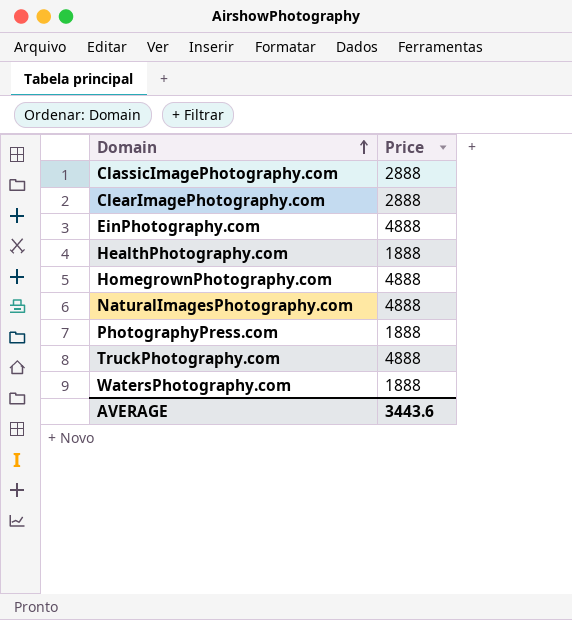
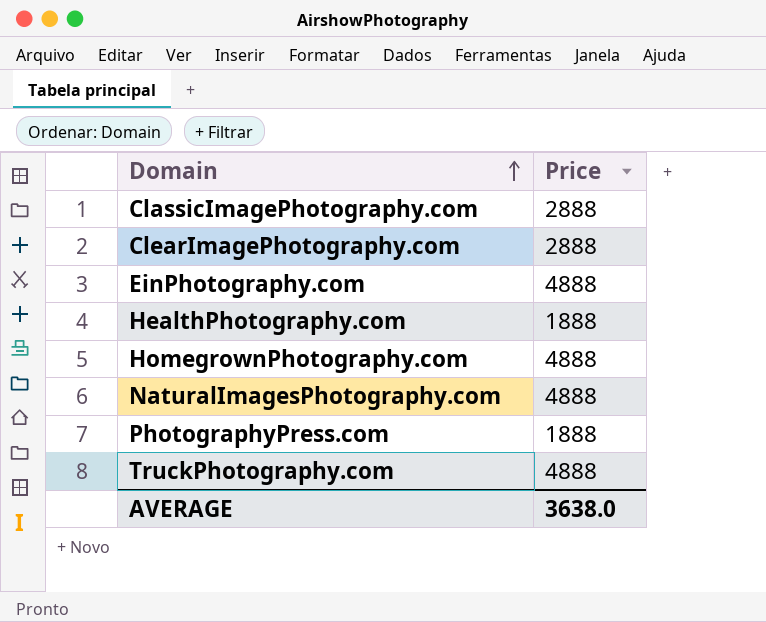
row WatersPhotography.com: 1888 -> none
AVERAGE | Price: 3443.6 -> 3638.0

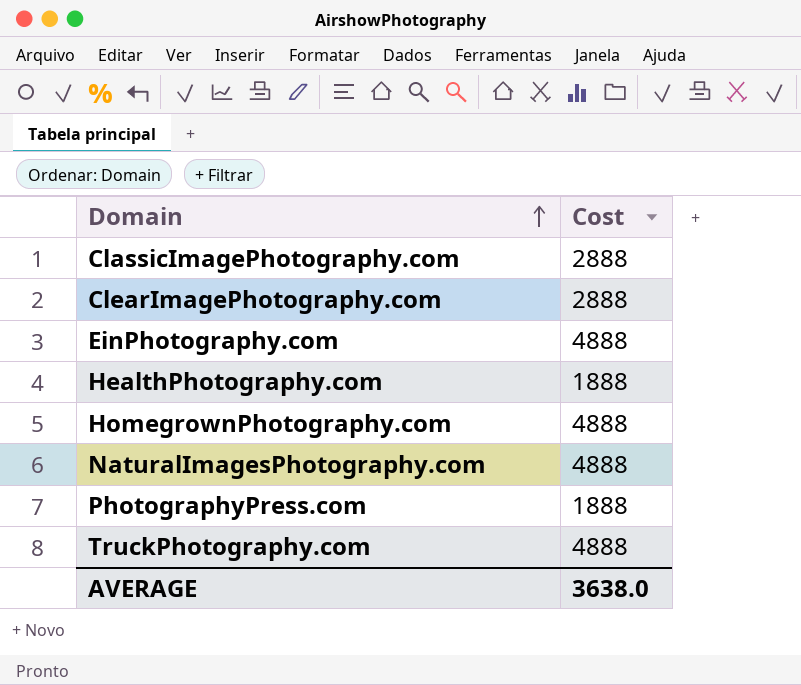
column name: Price -> Cost

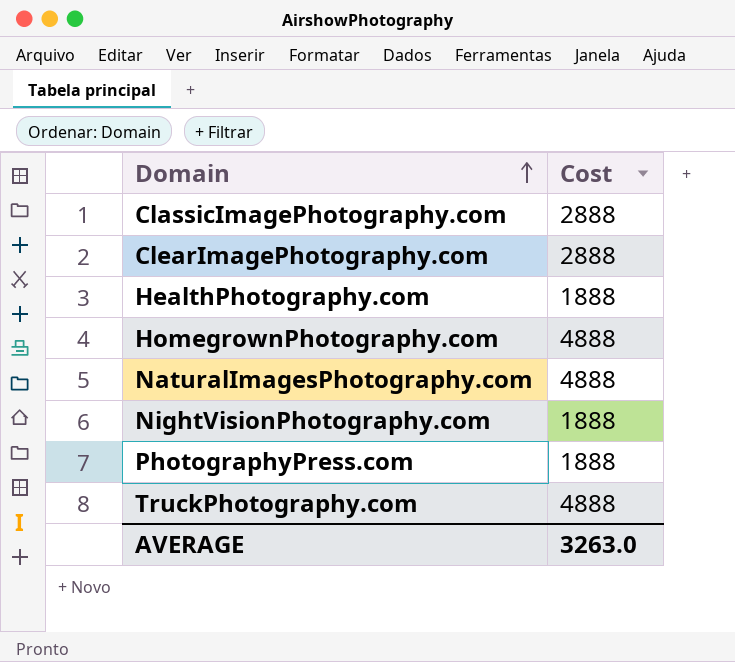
row EinPhotography.com: 4888 -> none
row NightVisionPhotography.com: none -> 1888
AVERAGE | Cost: 3638.0 -> 3263.0

